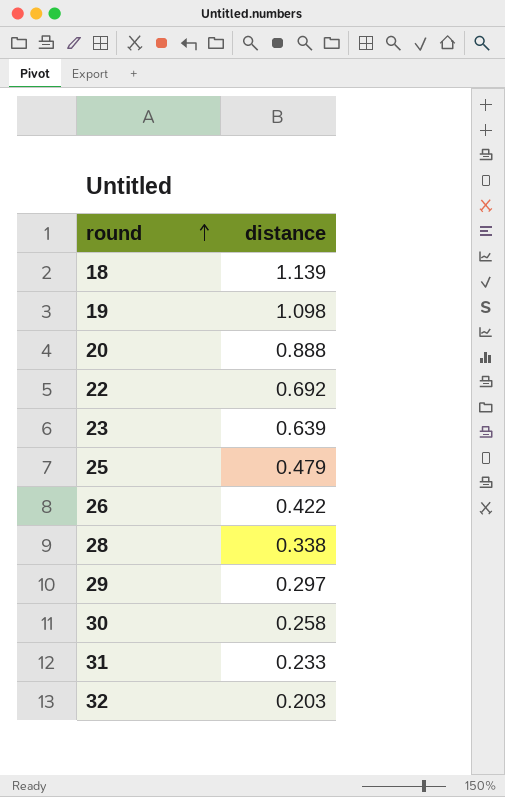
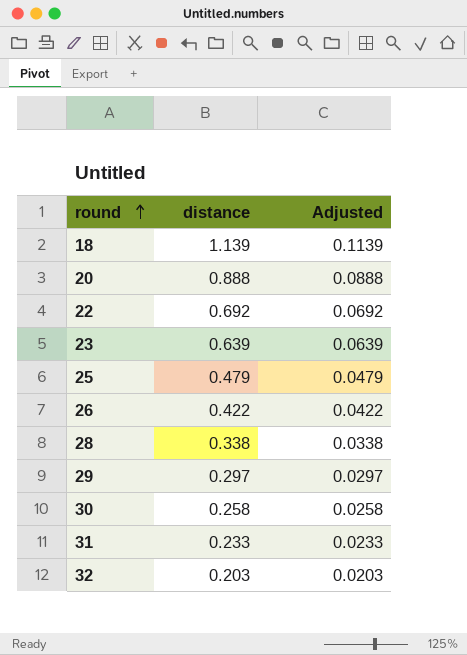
column Adjusted | formula: none -> [distance] * 0.1
row 19: 1.098 -> none

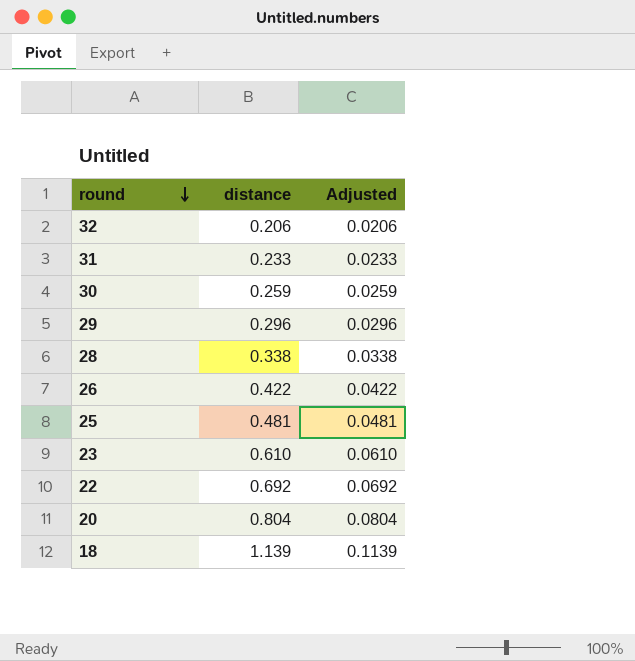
row order: round ascending -> round descending
32 | distance: 0.203 -> 0.206
32 | Adjusted: 0.0203 -> 0.0206
30 | distance: 0.258 -> 0.259
30 | Adjusted: 0.0258 -> 0.0259
29 | distance: 0.297 -> 0.296
29 | Adjusted: 0.0297 -> 0.0296
25 | distance: 0.479 -> 0.481
25 | Adjusted: 0.0479 -> 0.0481
23 | distance: 0.639 -> 0.610
23 | Adjusted: 0.0639 -> 0.0610
20 | distance: 0.888 -> 0.804
20 | Adjusted: 0.0888 -> 0.0804

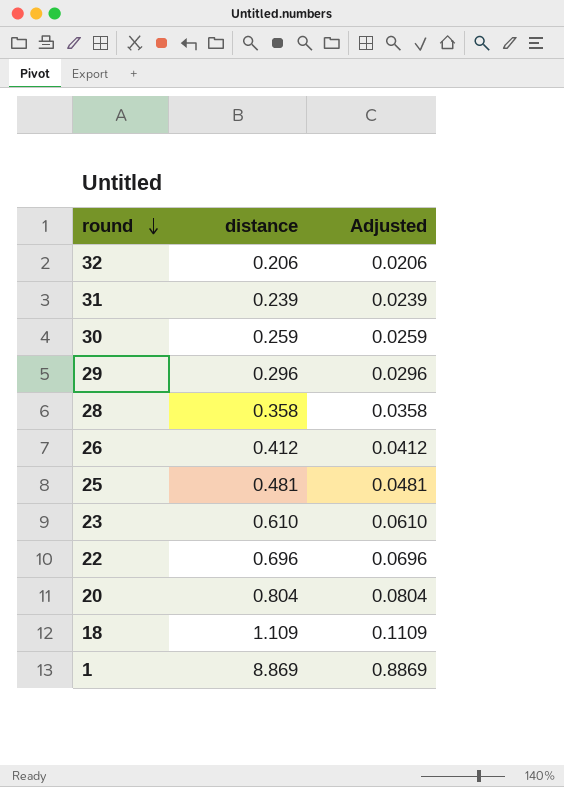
31 | distance: 0.233 -> 0.239
31 | Adjusted: 0.0233 -> 0.0239
28 | distance: 0.338 -> 0.358
28 | Adjusted: 0.0338 -> 0.0358
26 | distance: 0.422 -> 0.412
26 | Adjusted: 0.0422 -> 0.0412
22 | distance: 0.692 -> 0.696
22 | Adjusted: 0.0692 -> 0.0696
18 | distance: 1.139 -> 1.109
18 | Adjusted: 0.1139 -> 0.1109
row 1: none -> 8.869 | 0.8869

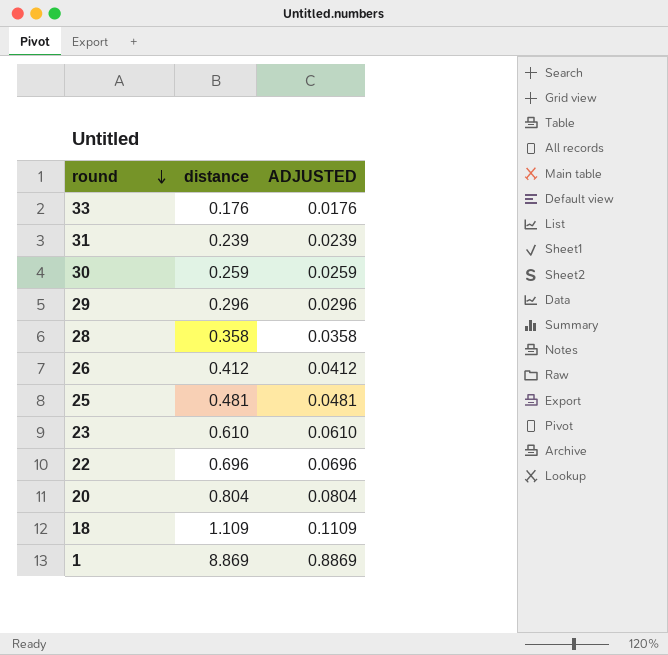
column name: Adjusted -> ADJUSTED
row 32: 0.206 | 0.0206 -> none
row 33: none -> 0.176 | 0.0176

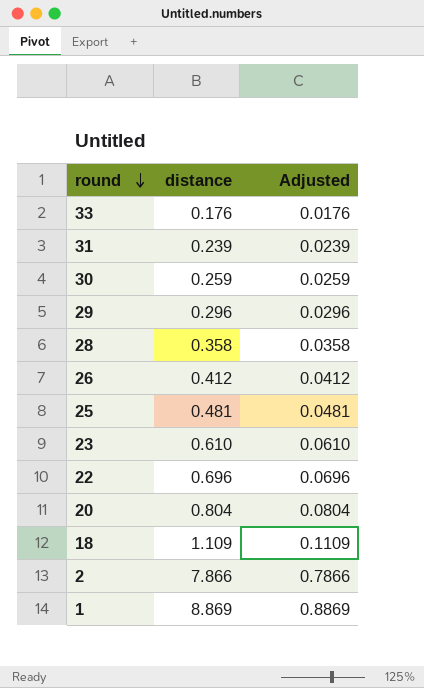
column name: ADJUSTED -> Adjusted
row 2: none -> 7.866 | 0.7866

